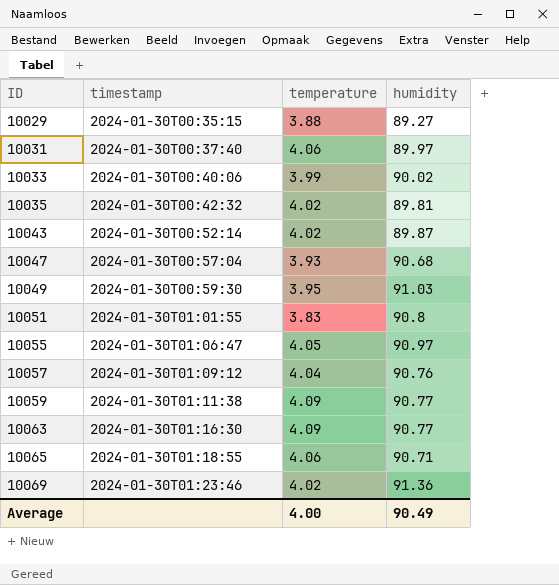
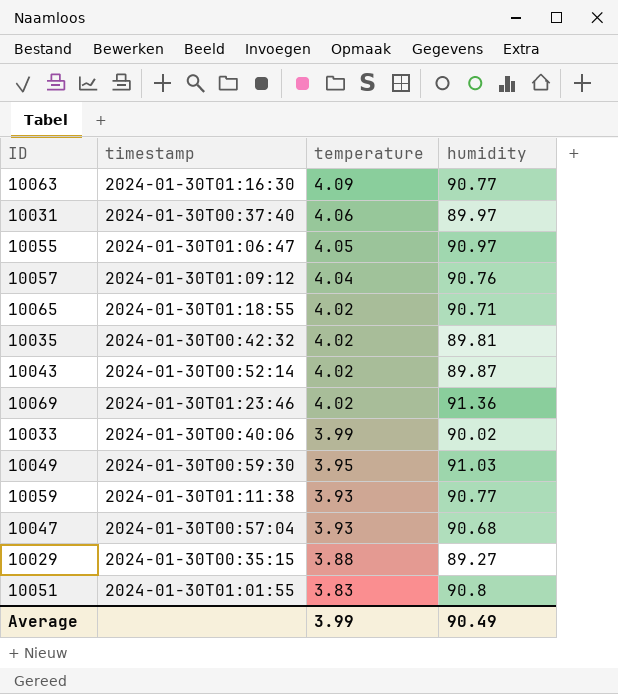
row order: ID ascending -> temperature descending
10065 | temperature: 4.06 -> 4.02
10059 | temperature: 4.09 -> 3.93
Average | temperature: 4.00 -> 3.99

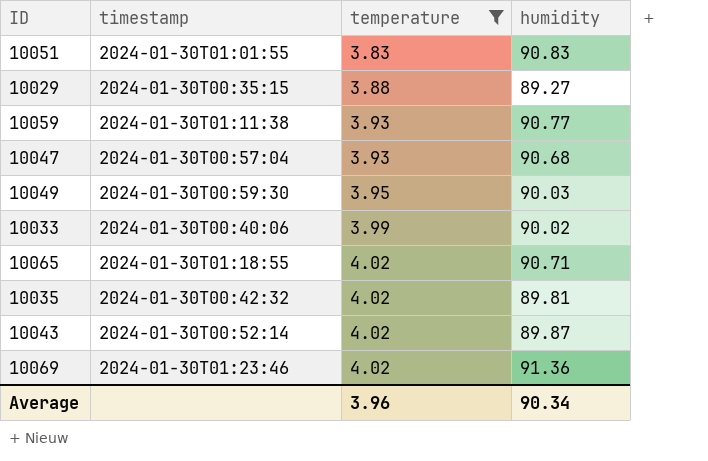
filter: none -> temperature <= 4.02
row order: temperature descending -> temperature ascending
10051 | humidity: 90.8 -> 90.83
10049 | humidity: 91.03 -> 90.03
Average | temperature: 3.99 -> 3.96
Average | humidity: 90.49 -> 90.34

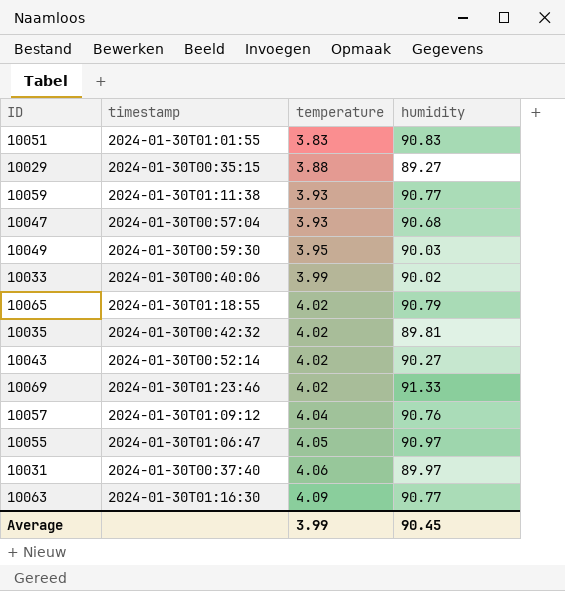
filter: temperature <= 4.02 -> none
10065 | humidity: 90.71 -> 90.79
10043 | humidity: 89.87 -> 90.27
10069 | humidity: 91.36 -> 91.33
Average | temperature: 3.96 -> 3.99
Average | humidity: 90.34 -> 90.45

